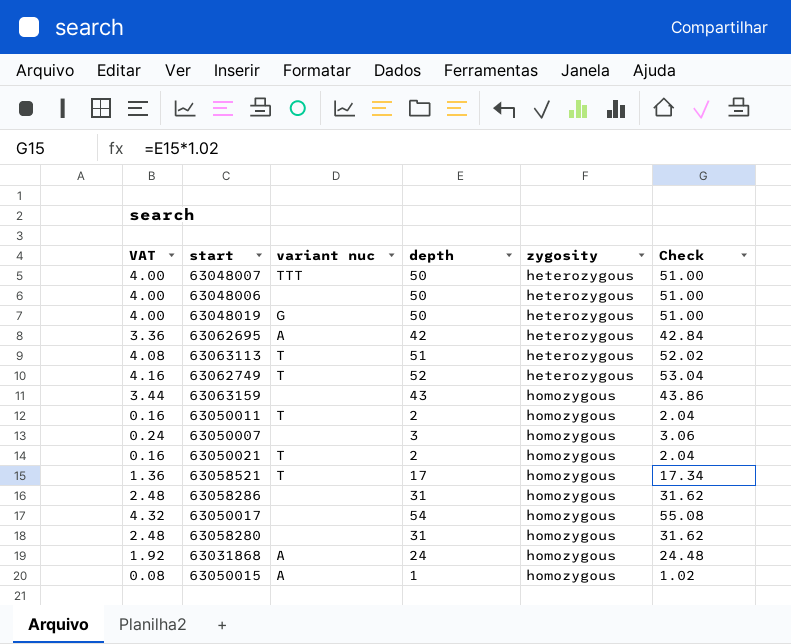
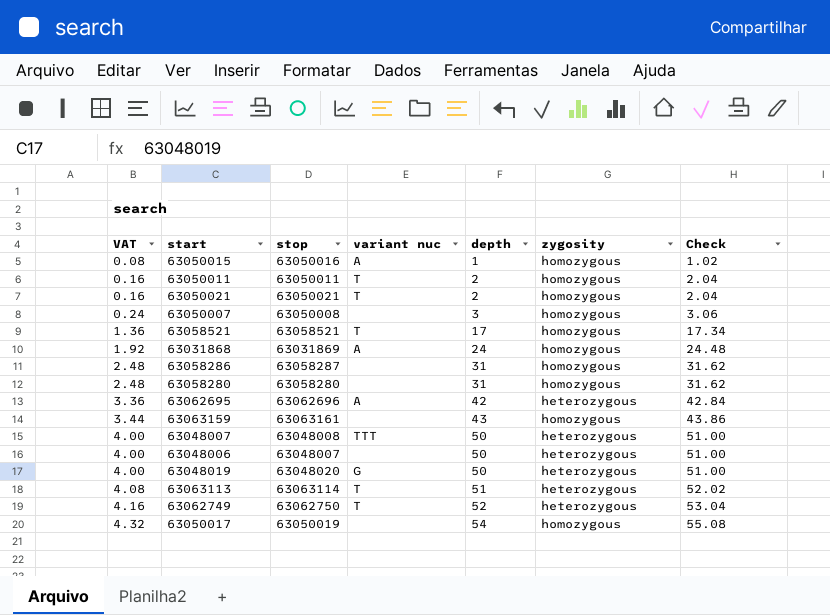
row order: zygosity ascending -> VAT ascending
column stop | position: none -> 3

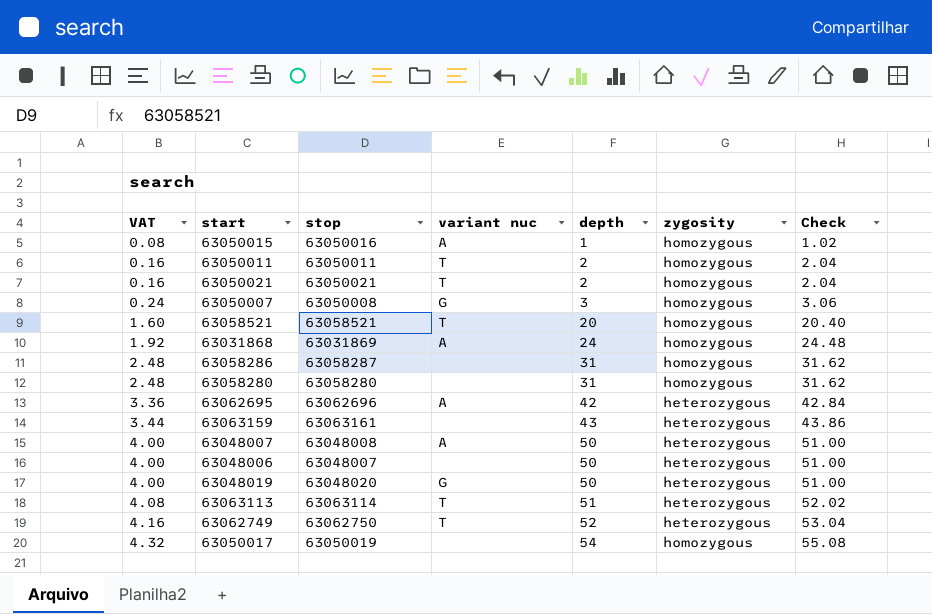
63050007 | variant nuc: none -> G
63058521 | VAT: 1.36 -> 1.60
63058521 | depth: 17 -> 20
63058521 | Check: 17.34 -> 20.40
63063159 | zygosity: homozygous -> heterozygous
63048007 | variant nuc: TTT -> A

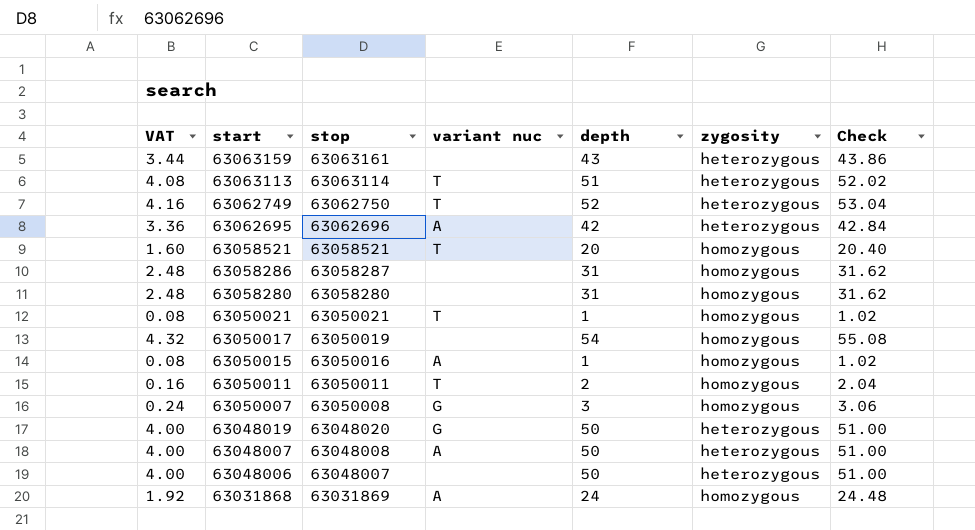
row order: VAT ascending -> start descending
63050021 | VAT: 0.16 -> 0.08
63050021 | depth: 2 -> 1
63050021 | Check: 2.04 -> 1.02

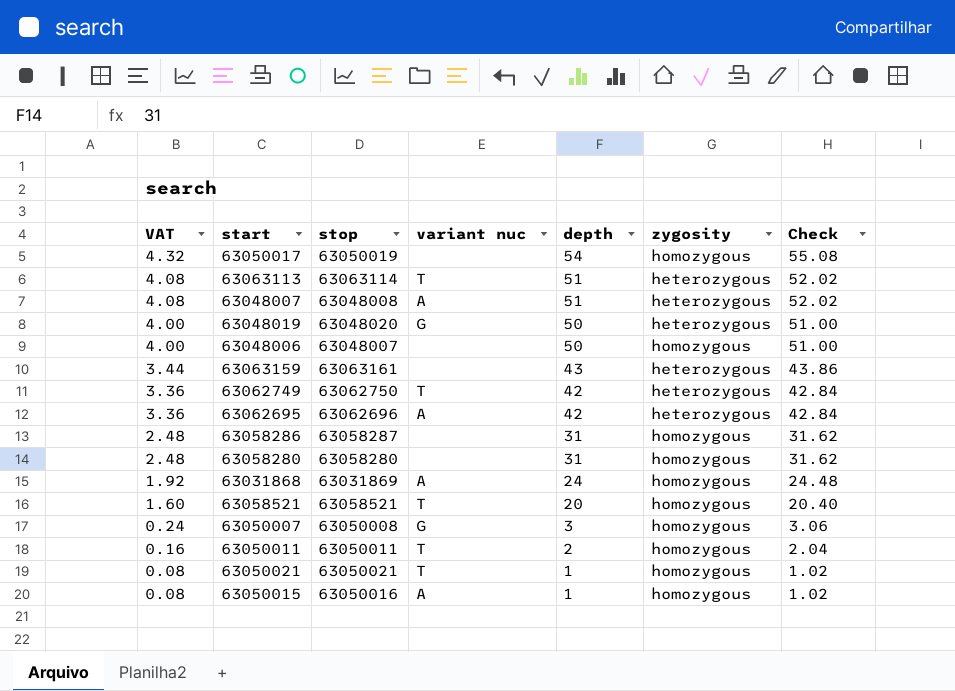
row order: start descending -> VAT descending
63048007 | VAT: 4.00 -> 4.08
63048007 | depth: 50 -> 51
63048007 | Check: 51.00 -> 52.02
63048006 | zygosity: heterozygous -> homozygous
63062749 | VAT: 4.16 -> 3.36
63062749 | depth: 52 -> 42
63062749 | Check: 53.04 -> 42.84

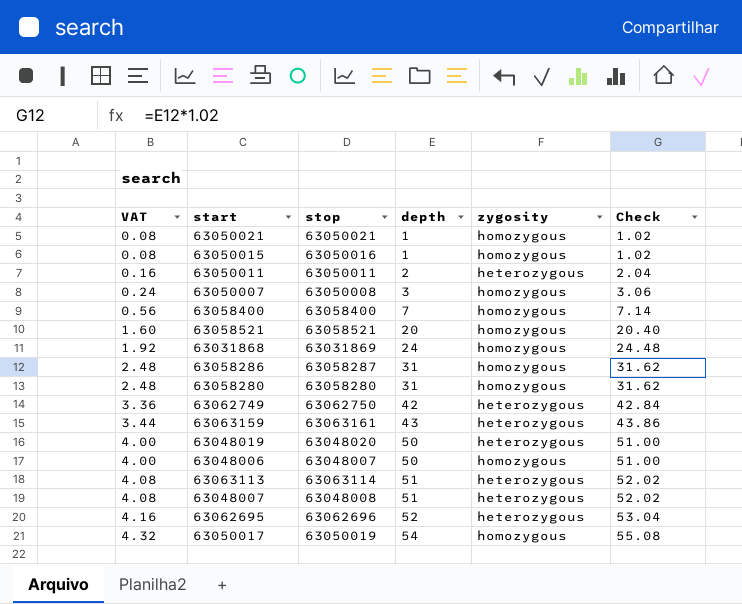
row order: VAT descending -> VAT ascending
column variant nuc | position: 4 -> none
63050011 | zygosity: homozygous -> heterozygous
row 63058400: none -> 0.56 | 63058400 | 7 | homozygous | 7.14
63062695 | VAT: 3.36 -> 4.16
63062695 | depth: 42 -> 52
63062695 | Check: 42.84 -> 53.04

